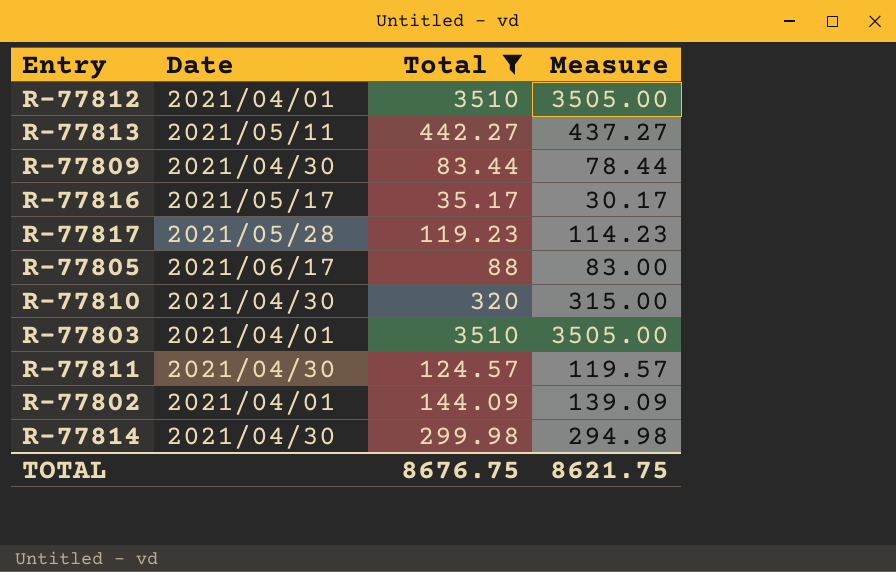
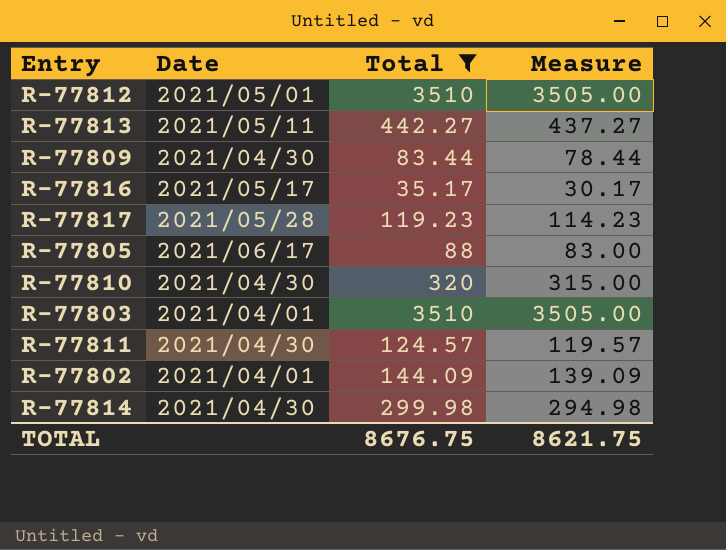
R-77812 | Date: 2021/04/01 -> 2021/05/01

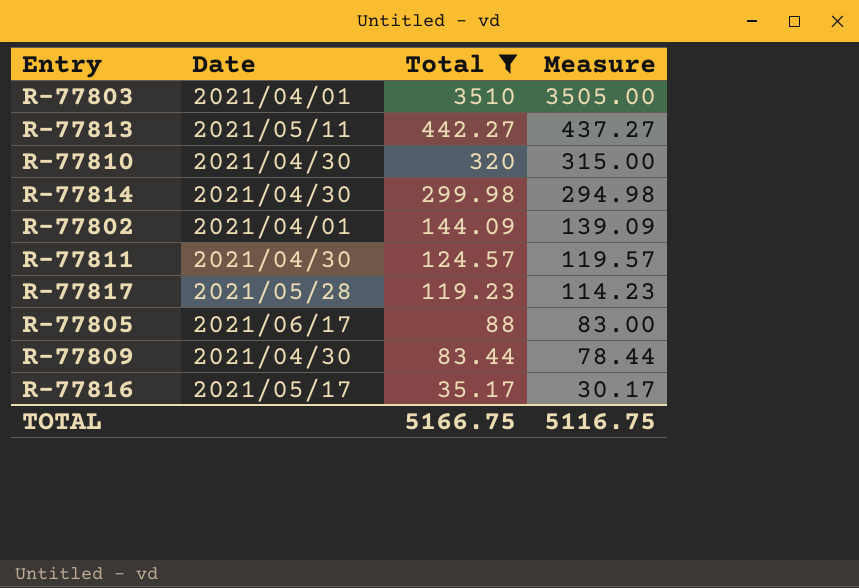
row order: none -> Total descending
row R-77812: 2021/05/01 | 3510 | 3505.00 -> none
TOTAL | Total: 8676.75 -> 5166.75
TOTAL | Measure: 8621.75 -> 5116.75

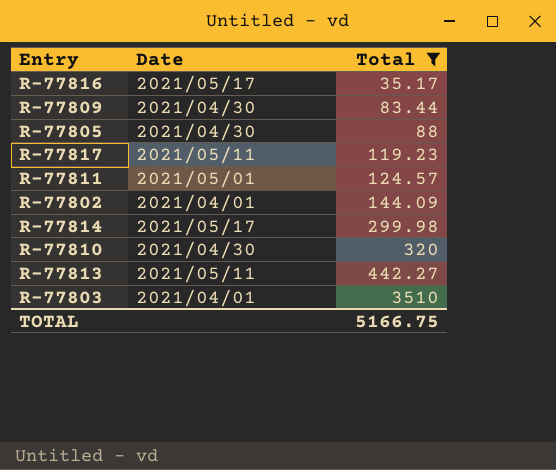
row order: Total descending -> Total ascending
column Measure | formula: [Total] - 5 -> none
R-77805 | Date: 2021/06/17 -> 2021/04/30
R-77817 | Date: 2021/05/28 -> 2021/05/11
R-77811 | Date: 2021/04/30 -> 2021/05/01
R-77814 | Date: 2021/04/30 -> 2021/05/17

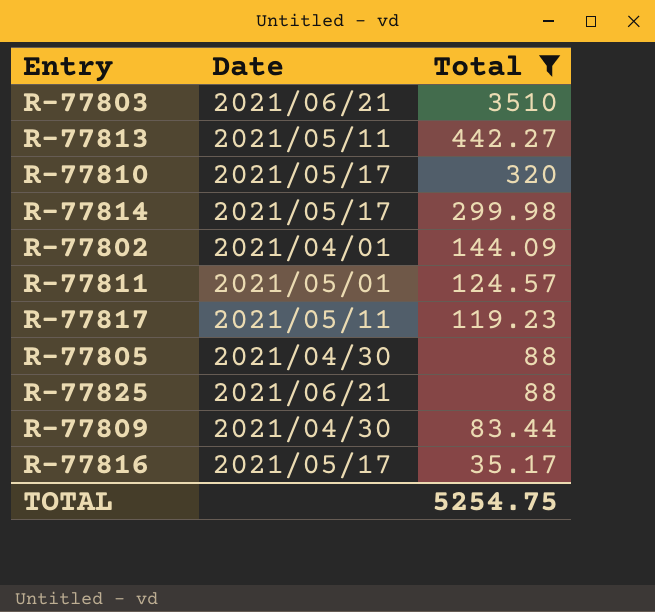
row order: Total ascending -> Total descending
R-77803 | Date: 2021/04/01 -> 2021/06/21
R-77810 | Date: 2021/04/30 -> 2021/05/17
row R-77825: none -> 2021/06/21 | 88
TOTAL | Total: 5166.75 -> 5254.75

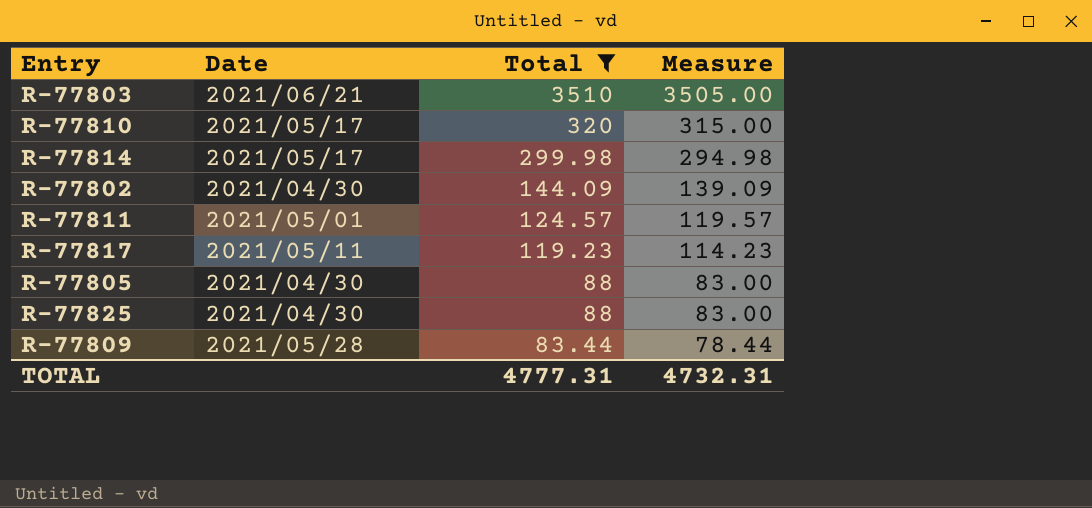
column Measure | formula: none -> [Total] - 5
row R-77813: 2021/05/11 | 442.27 -> none
row R-77816: 2021/05/17 | 35.17 -> none
R-77802 | Date: 2021/04/01 -> 2021/04/30
R-77825 | Date: 2021/06/21 -> 2021/04/30
R-77809 | Date: 2021/04/30 -> 2021/05/28
TOTAL | Total: 5254.75 -> 4777.31

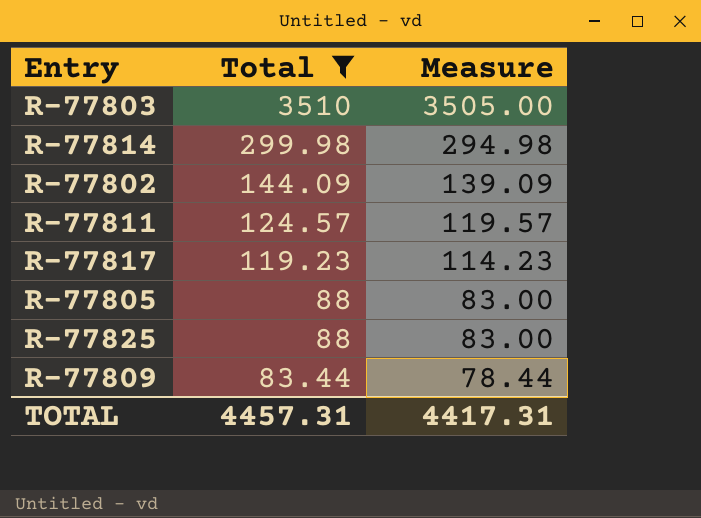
column Date | position: 2 -> none
row R-77810: 2021/05/17 | 320 | 315.00 -> none
TOTAL | Total: 4777.31 -> 4457.31
TOTAL | Measure: 4732.31 -> 4417.31

